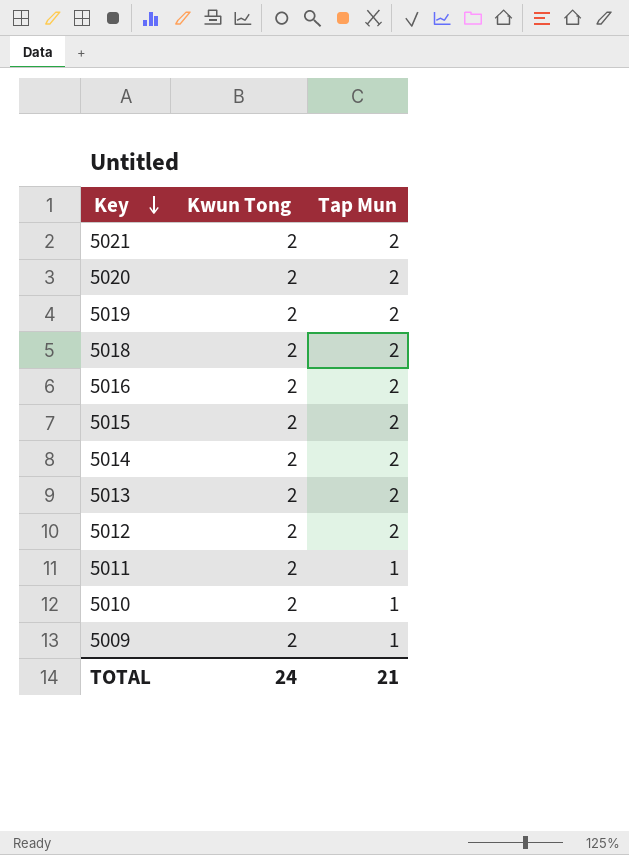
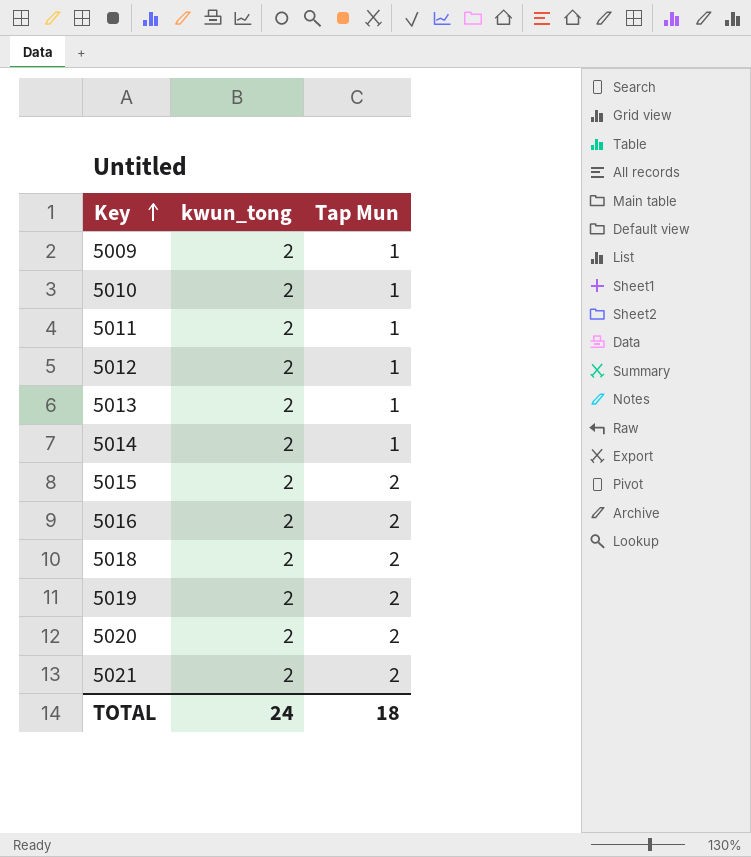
row order: Key descending -> Key ascending
column name: Kwun Tong -> kwun_tong
5012 | Tap Mun: 2 -> 1
5013 | Tap Mun: 2 -> 1
5014 | Tap Mun: 2 -> 1
TOTAL | Tap Mun: 21 -> 18

